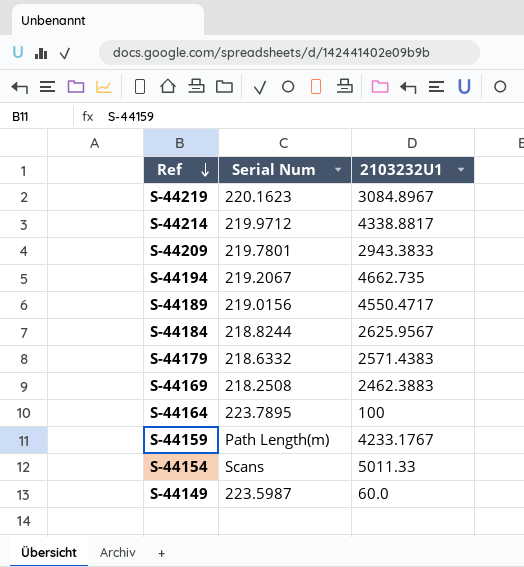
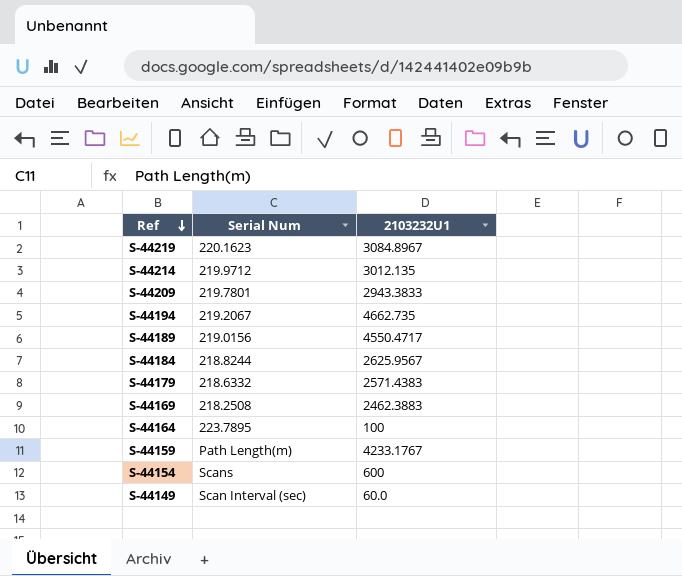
S-44214 | 2103232U1: 4338.8817 -> 3012.135
S-44154 | 2103232U1: 5011.33 -> 600
S-44149 | Serial Num: 223.5987 -> Scan Interval (sec)

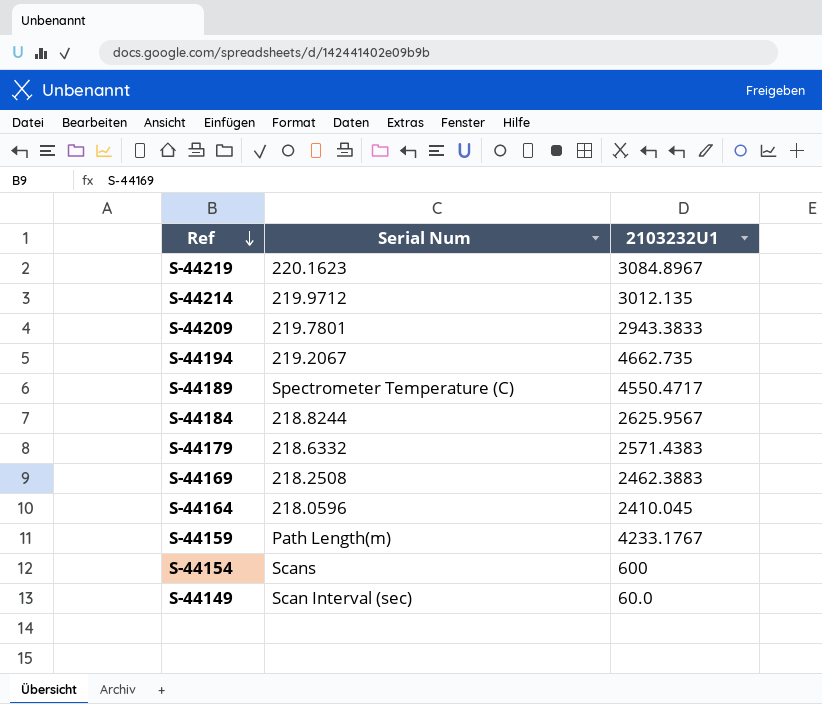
S-44189 | Serial Num: 219.0156 -> Spectrometer Temperature (C)
S-44164 | Serial Num: 223.7895 -> 218.0596
S-44164 | 2103232U1: 100 -> 2410.045

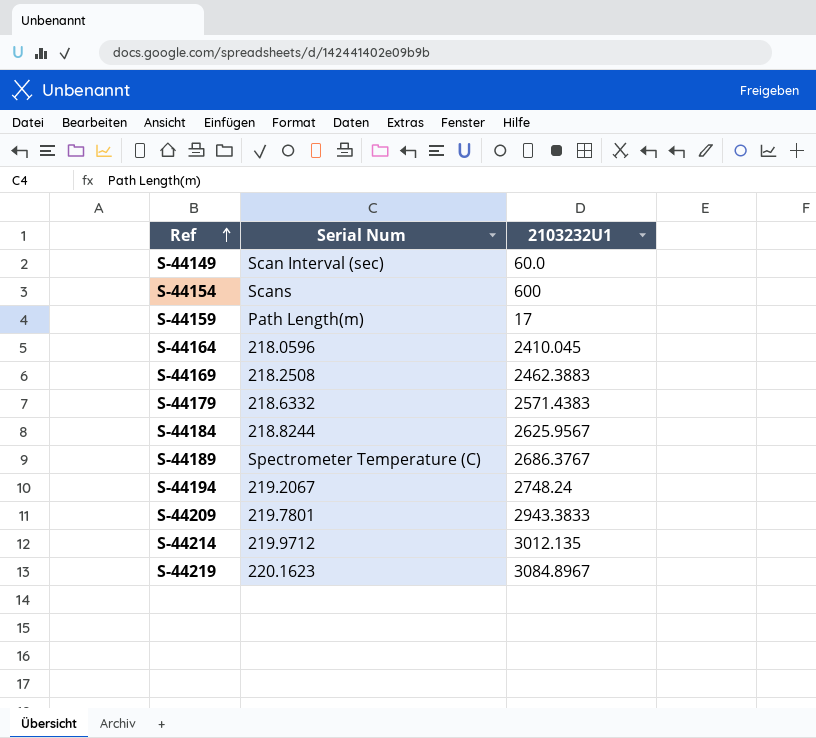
row order: Ref descending -> Ref ascending
S-44159 | 2103232U1: 4233.1767 -> 17
S-44189 | 2103232U1: 4550.4717 -> 2686.3767
S-44194 | 2103232U1: 4662.735 -> 2748.24

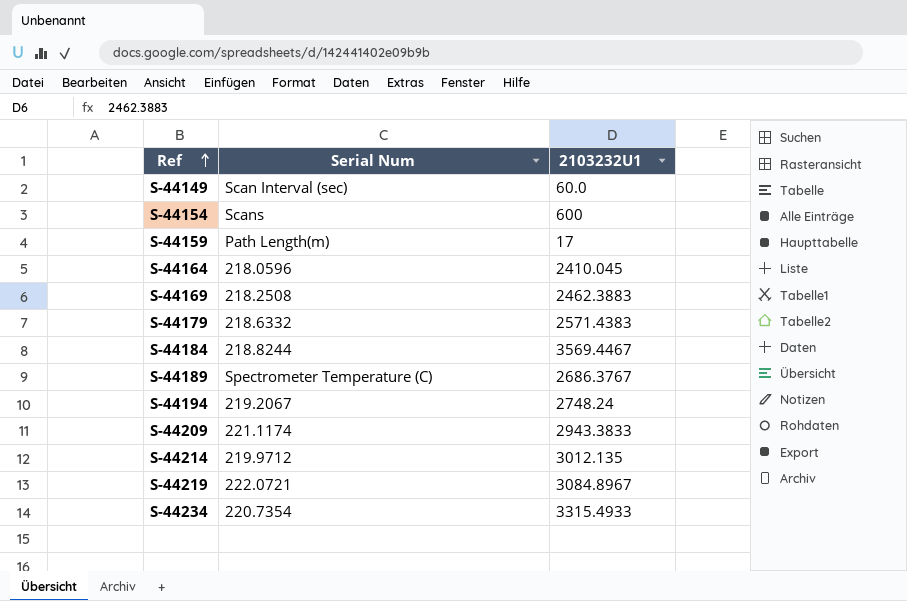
S-44184 | 2103232U1: 2625.9567 -> 3569.4467
S-44209 | Serial Num: 219.7801 -> 221.1174
S-44219 | Serial Num: 220.1623 -> 222.0721
row S-44234: none -> 220.7354 | 3315.4933

